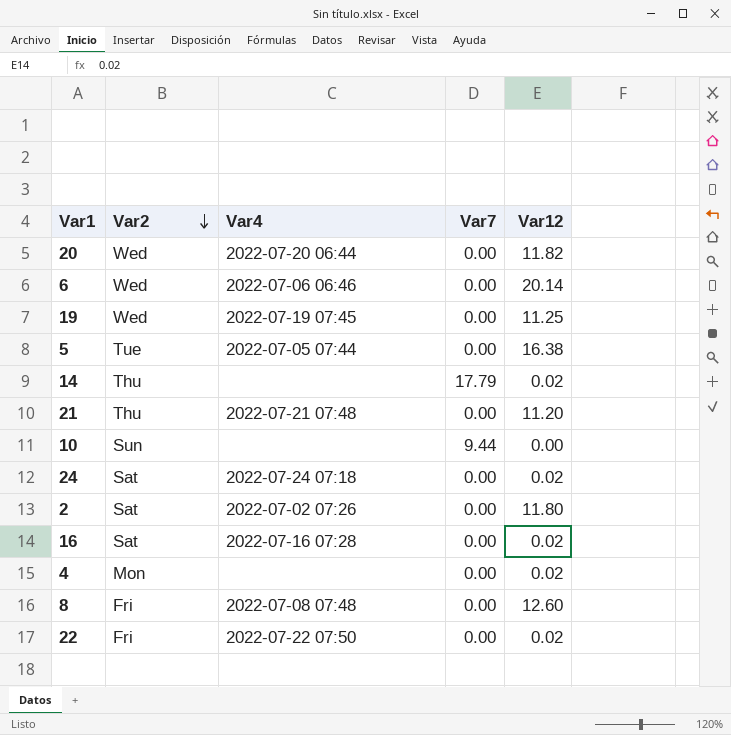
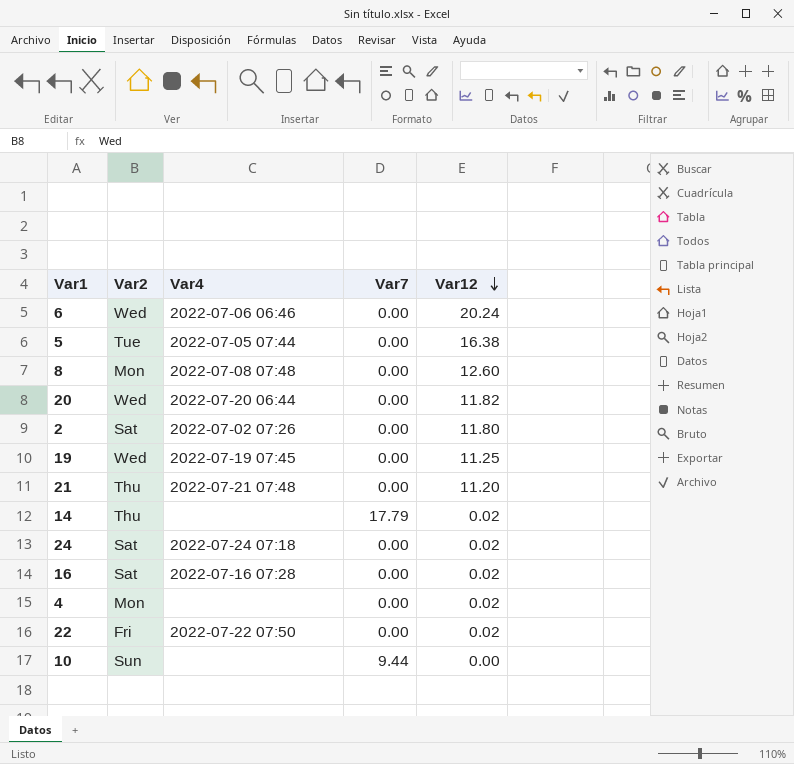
row order: Var2 descending -> Var12 descending
6 | Var12: 20.14 -> 20.24
8 | Var2: Fri -> Mon

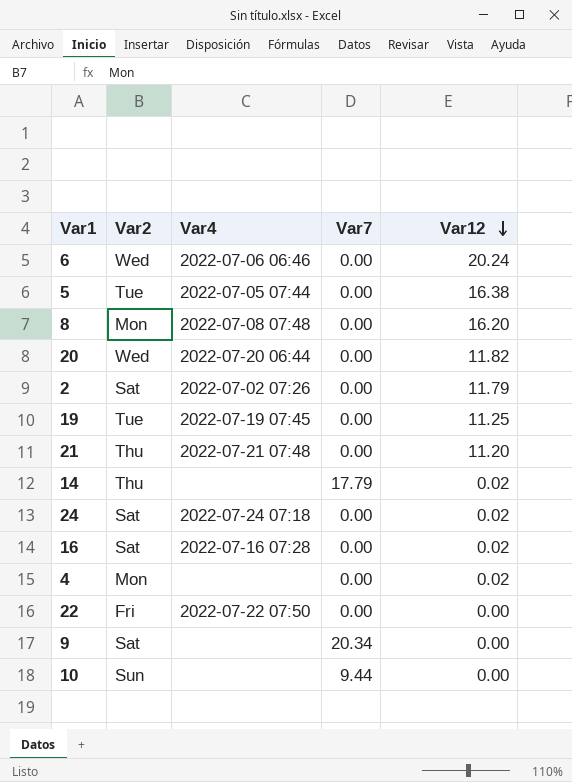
8 | Var12: 12.60 -> 16.20
2 | Var12: 11.80 -> 11.79
19 | Var2: Wed -> Tue
22 | Var12: 0.02 -> 0.00
row 9: none -> Sat | none | 20.34 | 0.00

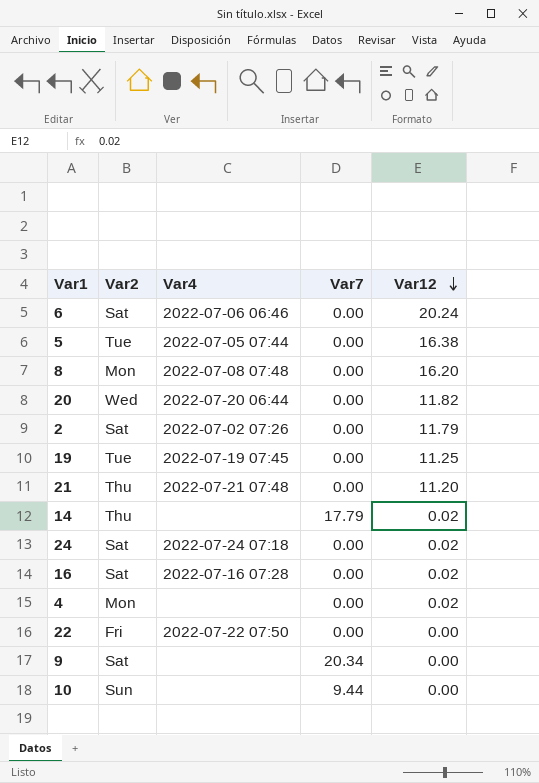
6 | Var2: Wed -> Sat

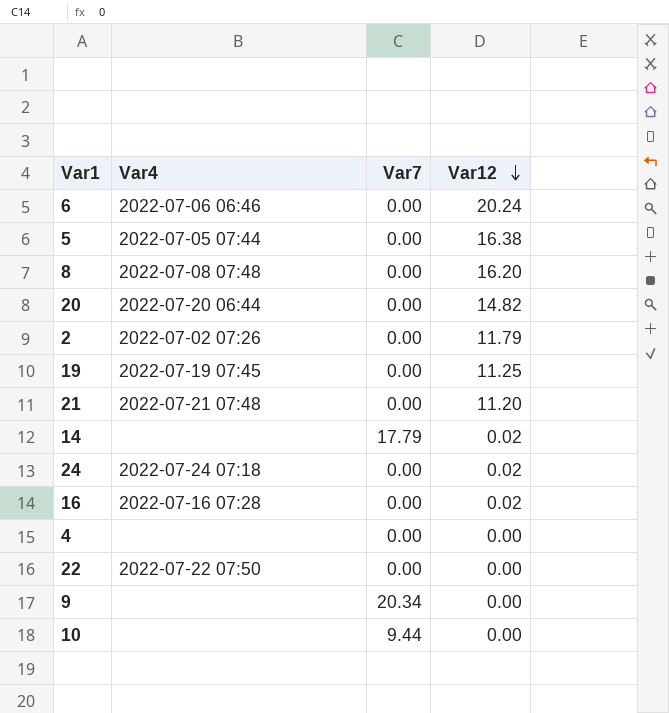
column Var2 | position: 2 -> none
20 | Var12: 11.82 -> 14.82
4 | Var12: 0.02 -> 0.00

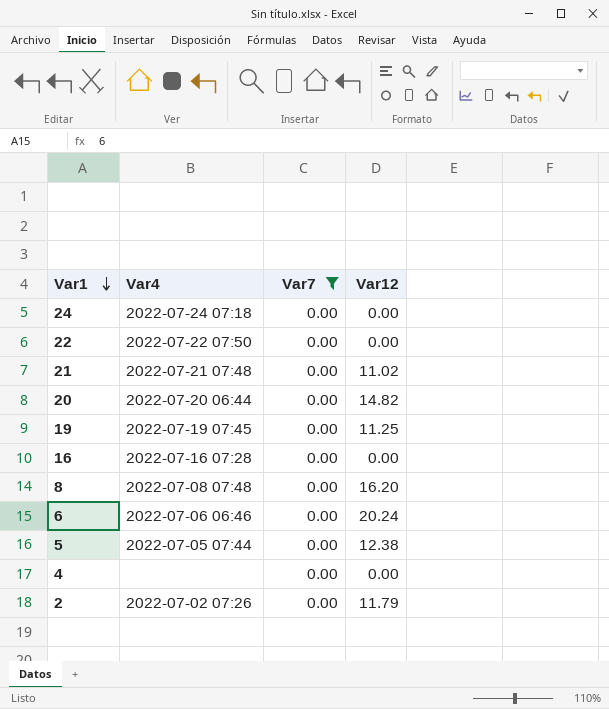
filter: none -> Var7 = 0.00
row order: Var12 descending -> Var1 descending
24 | Var12: 0.02 -> 0.00
21 | Var12: 11.20 -> 11.02
16 | Var12: 0.02 -> 0.00
5 | Var12: 16.38 -> 12.38

